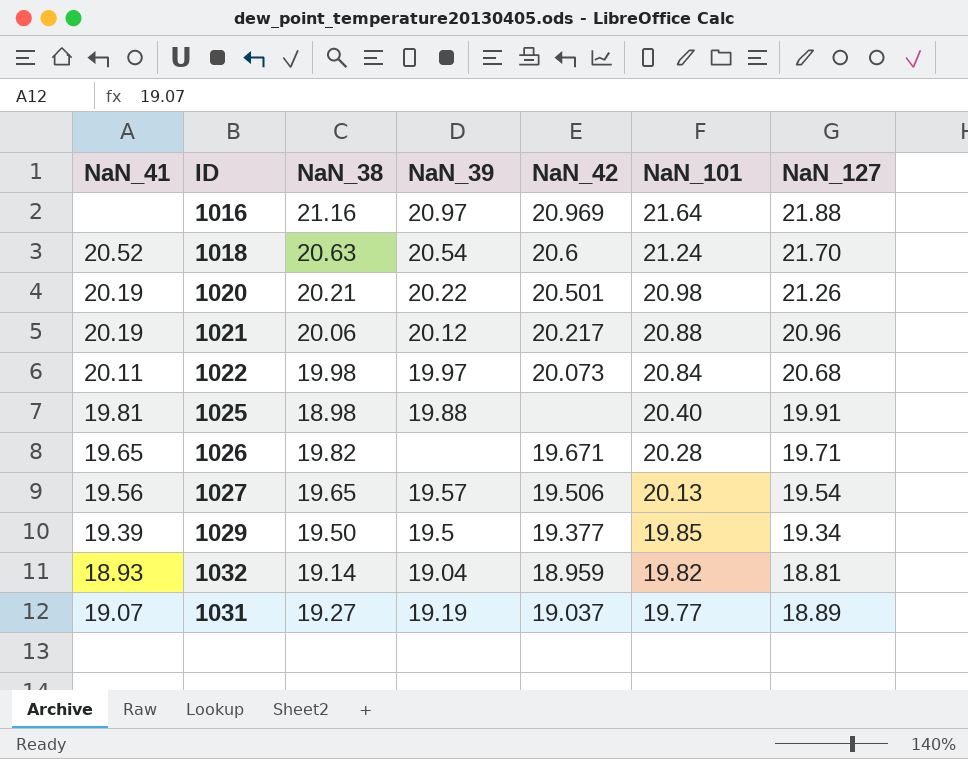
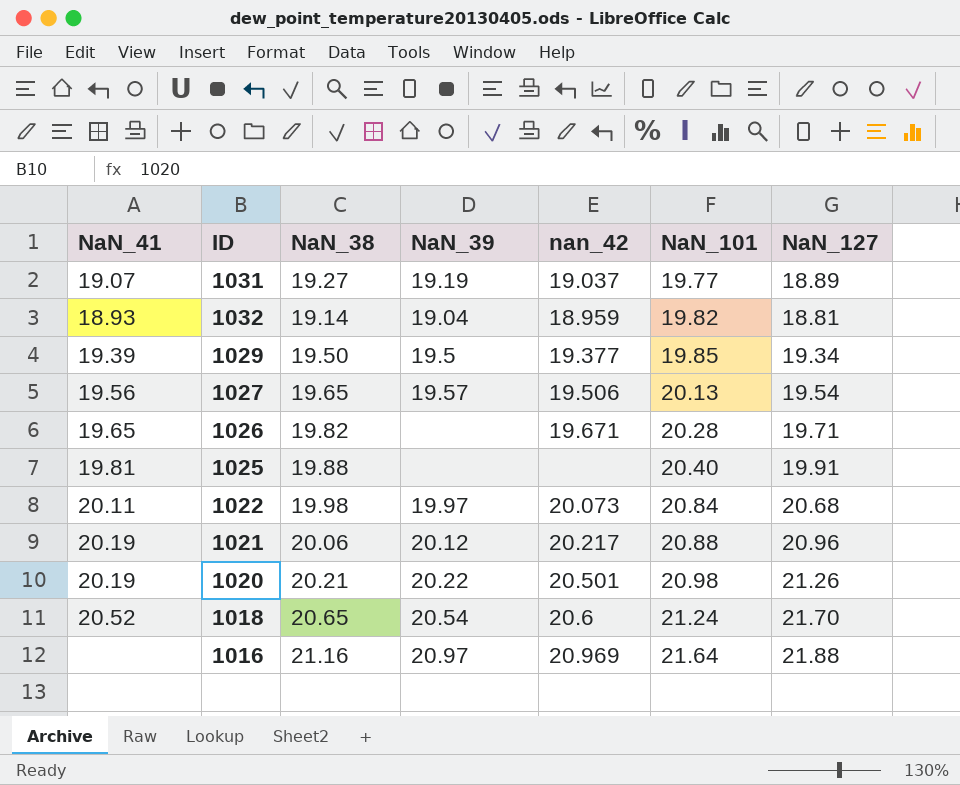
row order: NaN_101 descending -> NaN_101 ascending
column name: NaN_42 -> nan_42
1025 | NaN_38: 18.98 -> 19.88
1025 | NaN_39: 19.88 -> none
1018 | NaN_38: 20.63 -> 20.65

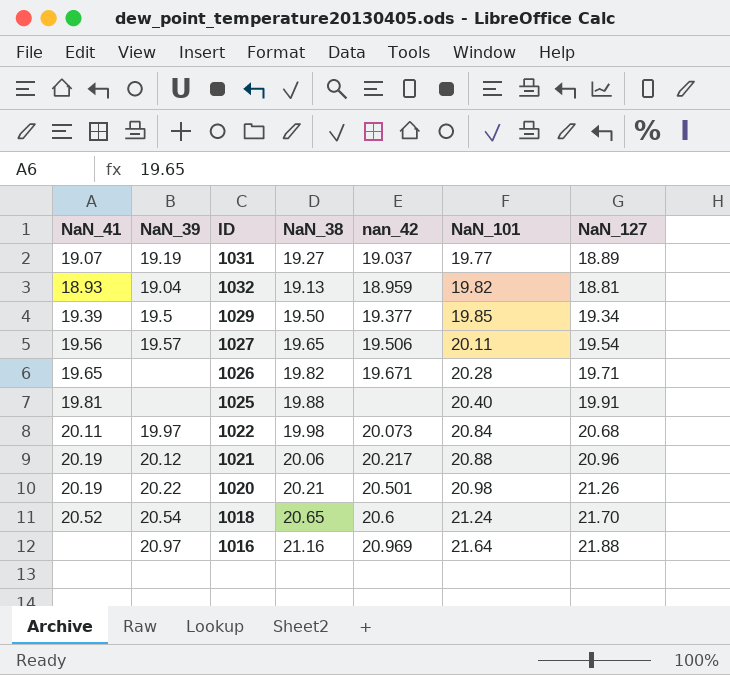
column NaN_39 | position: 4 -> 2
1032 | NaN_38: 19.14 -> 19.13
1027 | NaN_101: 20.13 -> 20.11

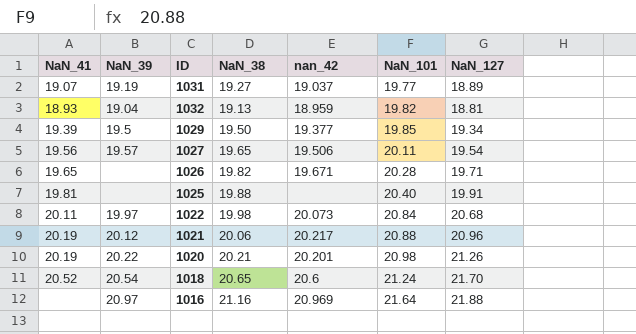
1020 | nan_42: 20.501 -> 20.201

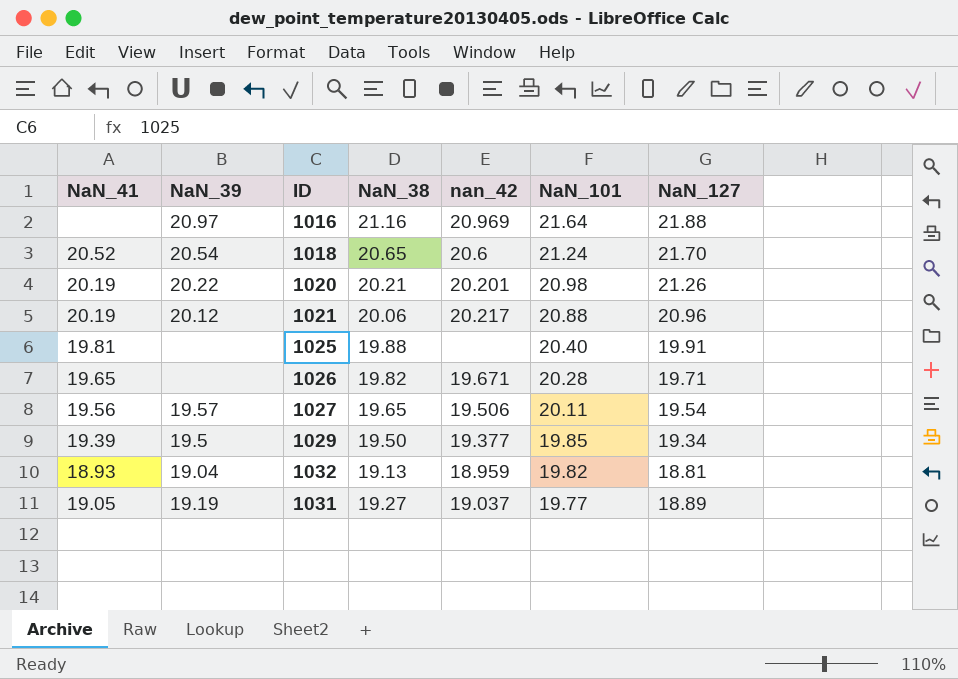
row order: NaN_101 ascending -> NaN_101 descending
row 1022: 20.11 | 19.97 | 19.98 | 20.073 | 20.84 | 20.68 -> none
1031 | NaN_41: 19.07 -> 19.05

